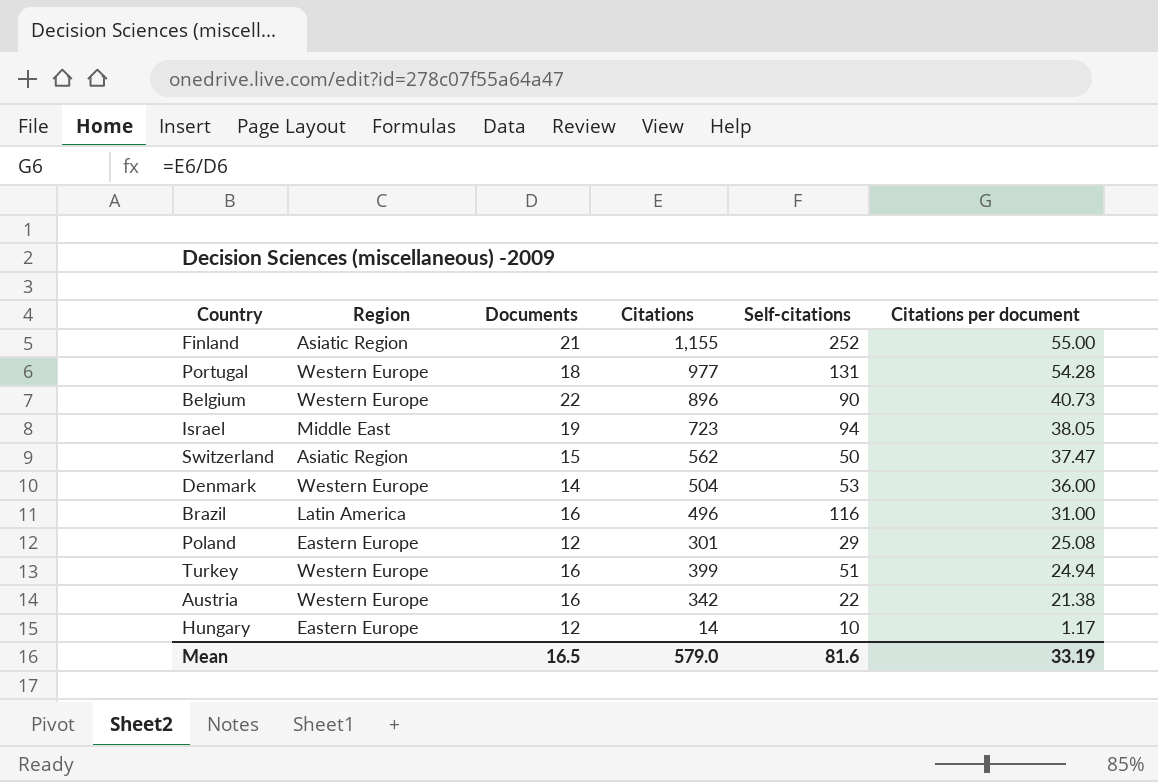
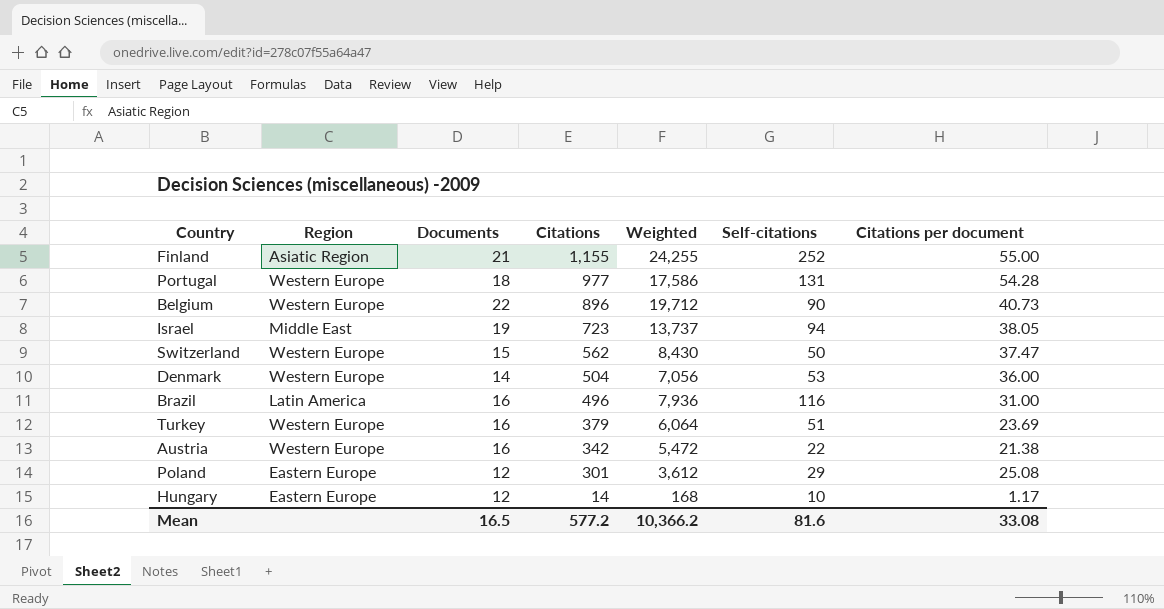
row order: Citations per document descending -> Citations descending
column Weighted | formula: none -> [Documents] * [Citations]
Switzerland | Region: Asiatic Region -> Western Europe
Turkey | Citations: 399 -> 379
Turkey | Citations per document: 24.94 -> 23.69
Mean | Citations: 579.0 -> 577.2
Mean | Citations per document: 33.19 -> 33.08

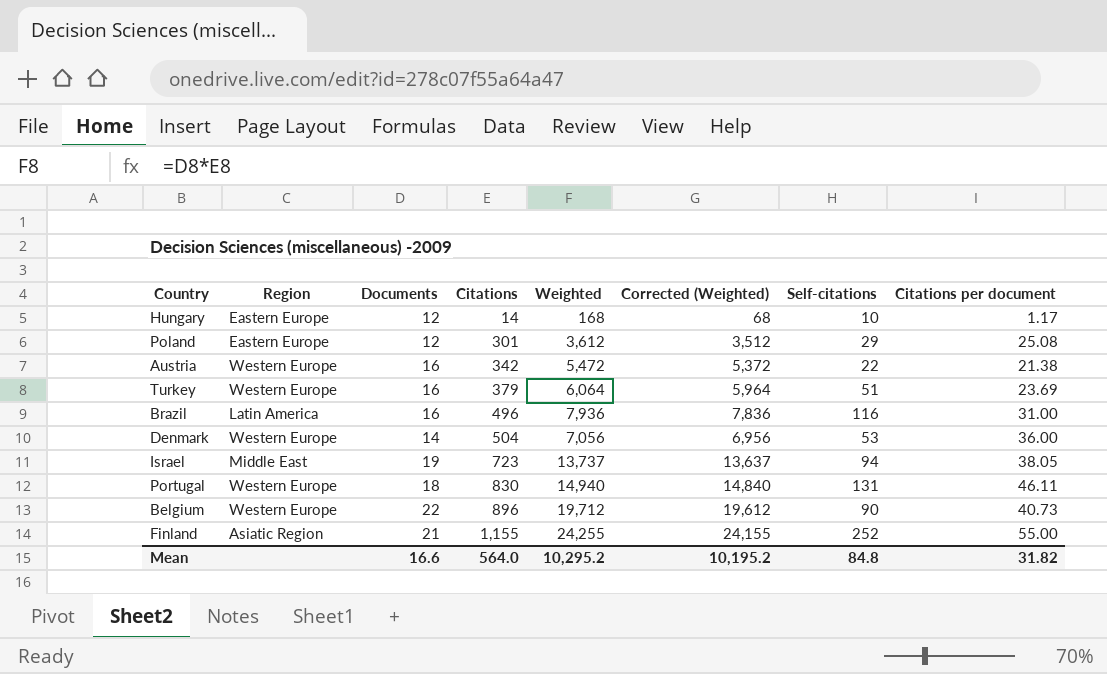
row order: Citations descending -> Citations ascending
column Corrected (Weighted) | formula: none -> [Weighted] - 100
row Switzerland: Western Europe | 15 | 562 | 8,430 | 50 | 37.47 -> none
Portugal | Citations: 977 -> 830
Portugal | Weighted: 17,586 -> 14,940
Portugal | Citations per document: 54.28 -> 46.11
Mean | Documents: 16.5 -> 16.6
Mean | Citations: 577.2 -> 564.0
Mean | Weighted: 10,366.2 -> 10,295.2
Mean | Self-citations: 81.6 -> 84.8
Mean | Citations per document: 33.08 -> 31.82

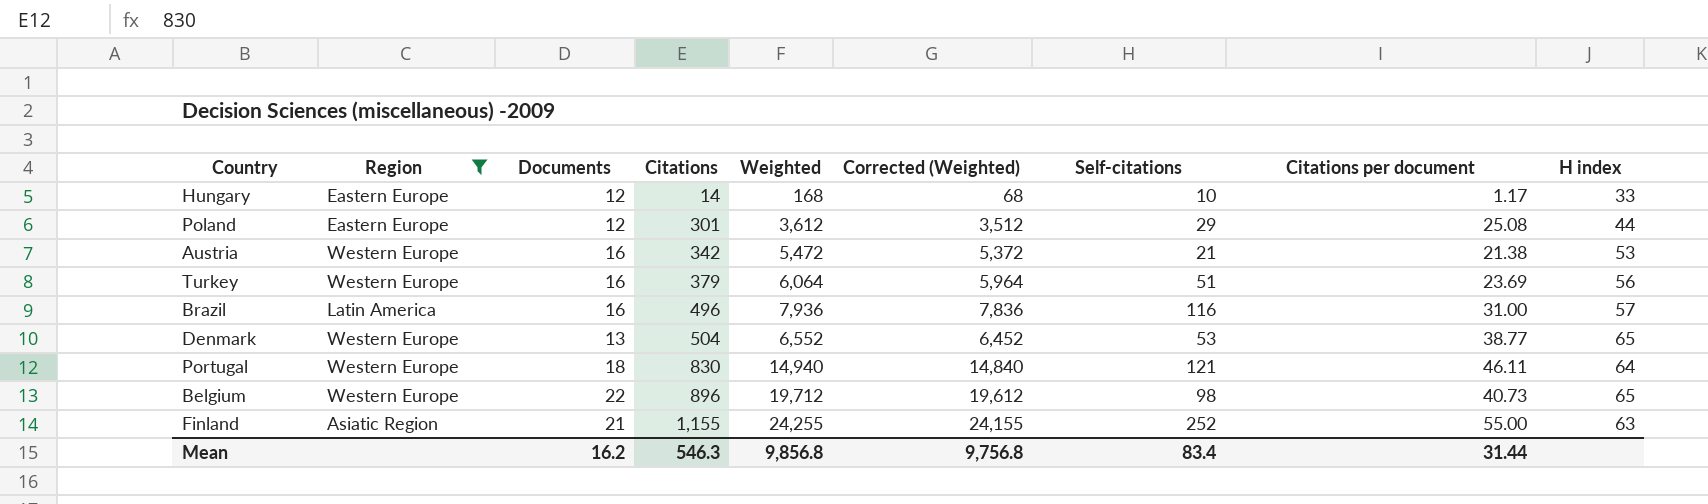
filter: none -> Region != Middle East
column H index | position: none -> 9
Austria | Self-citations: 22 -> 21
Denmark | Documents: 14 -> 13
Denmark | Weighted: 7,056 -> 6,552
Denmark | Corrected (Weighted): 6,956 -> 6,452
Denmark | Citations per document: 36.00 -> 38.77
Portugal | Self-citations: 131 -> 121
Belgium | Self-citations: 90 -> 98
Mean | Documents: 16.6 -> 16.2
Mean | Citations: 564.0 -> 546.3
Mean | Weighted: 10,295.2 -> 9,856.8
Mean | Corrected (Weighted): 10,195.2 -> 9,756.8
Mean | Self-citations: 84.8 -> 83.4
Mean | Citations per document: 31.82 -> 31.44

